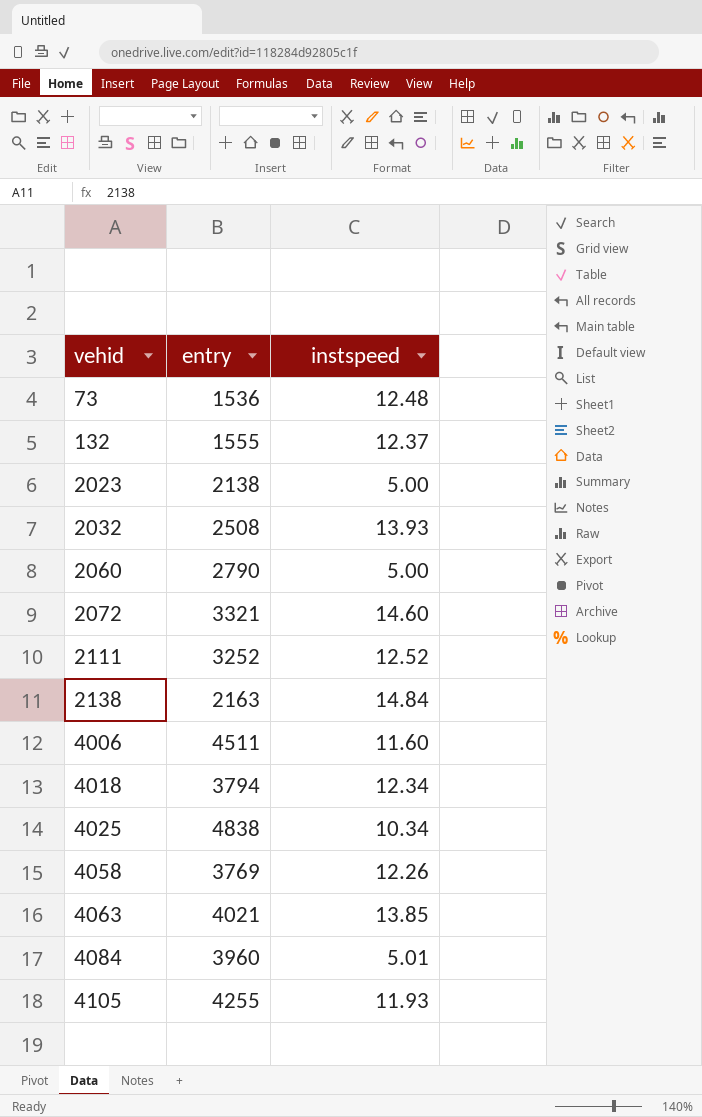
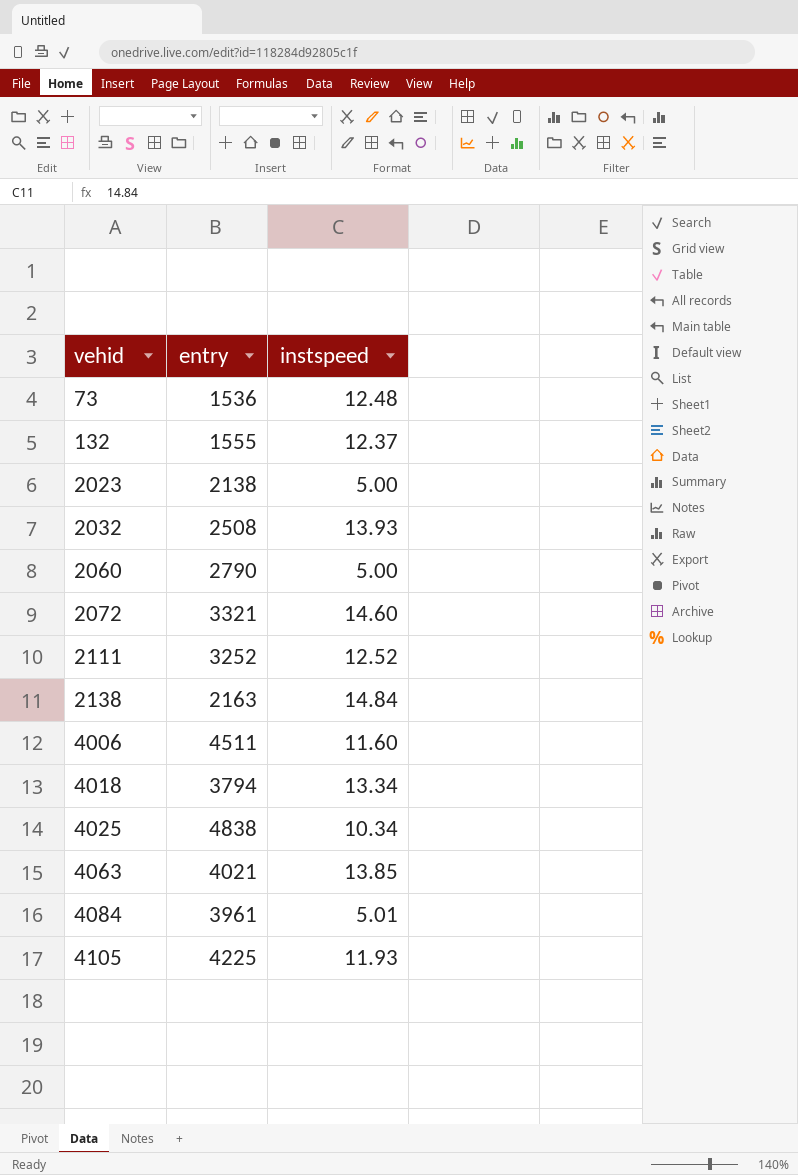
row 4058: 3769 | 12.26 -> none
4018 | instspeed: 12.34 -> 13.34
4084 | entry: 3960 -> 3961
4105 | entry: 4255 -> 4225

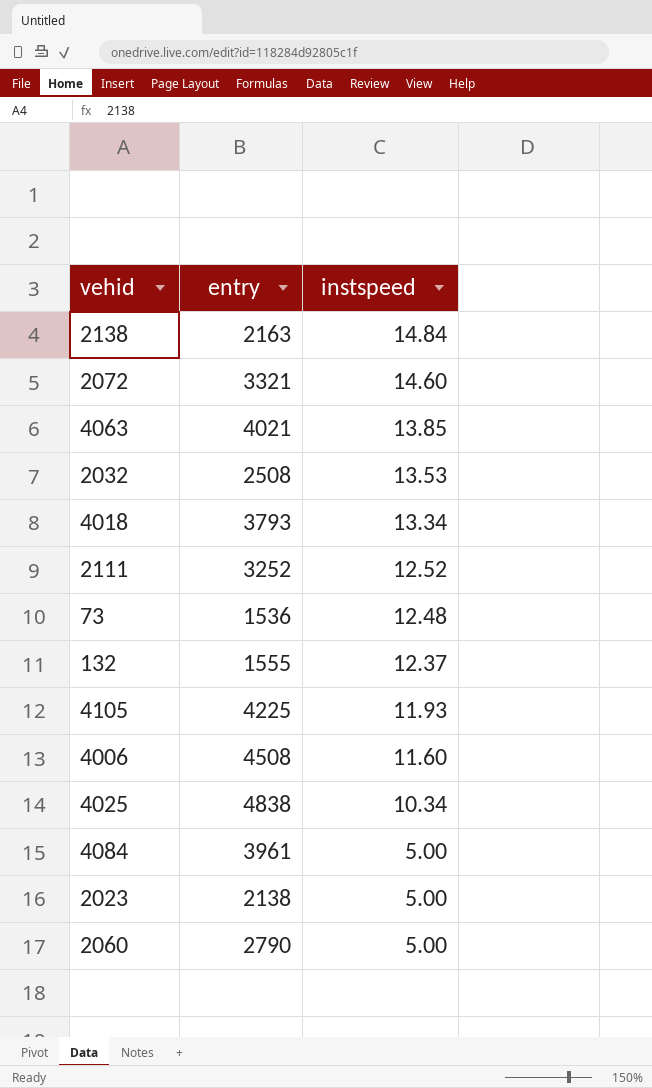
row order: vehid ascending -> instspeed descending
2032 | instspeed: 13.93 -> 13.53
4018 | entry: 3794 -> 3793
4006 | entry: 4511 -> 4508
4084 | instspeed: 5.01 -> 5.00

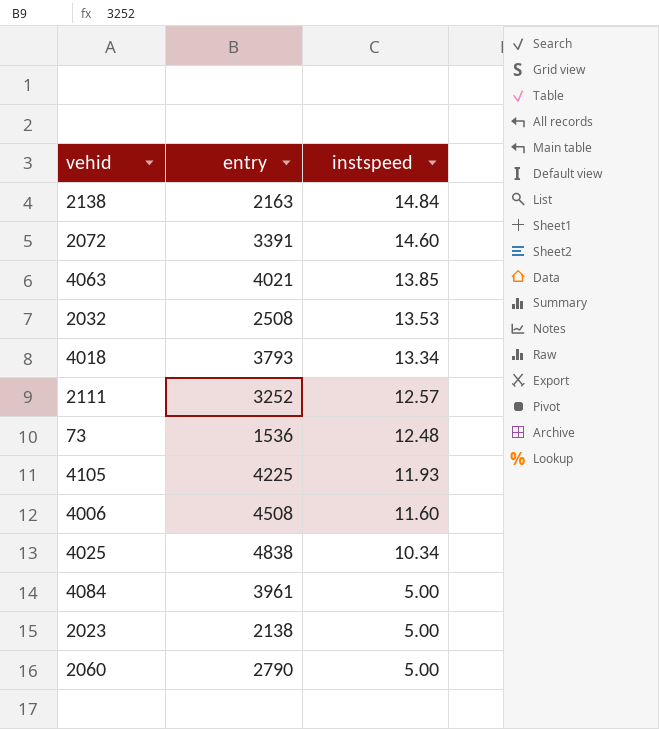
row 132: 1555 | 12.37 -> none
2072 | entry: 3321 -> 3391
2111 | instspeed: 12.52 -> 12.57

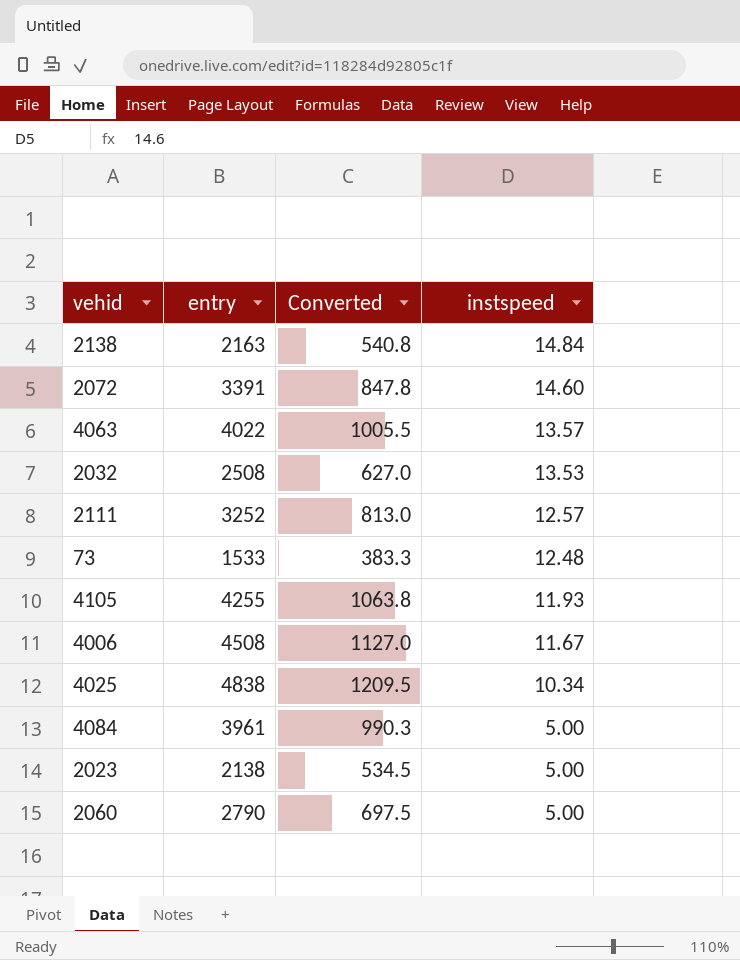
column Converted | formula: none -> [entry] * 0.25
row 4018: 3793 | 13.34 -> none
4063 | entry: 4021 -> 4022
4063 | instspeed: 13.85 -> 13.57
73 | entry: 1536 -> 1533
4105 | entry: 4225 -> 4255
4006 | instspeed: 11.60 -> 11.67

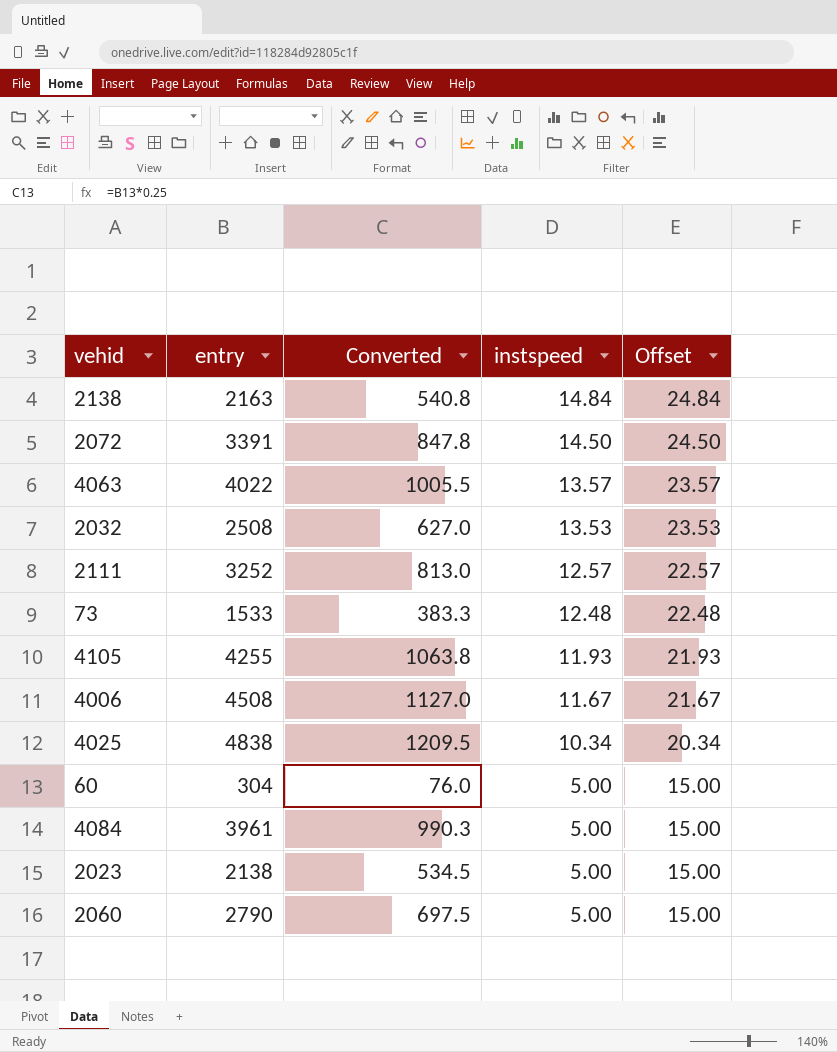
column Offset | formula: none -> [instspeed] + 10
2072 | instspeed: 14.60 -> 14.50
row 60: none -> 304 | 76.0 | 5.00 | 15.00

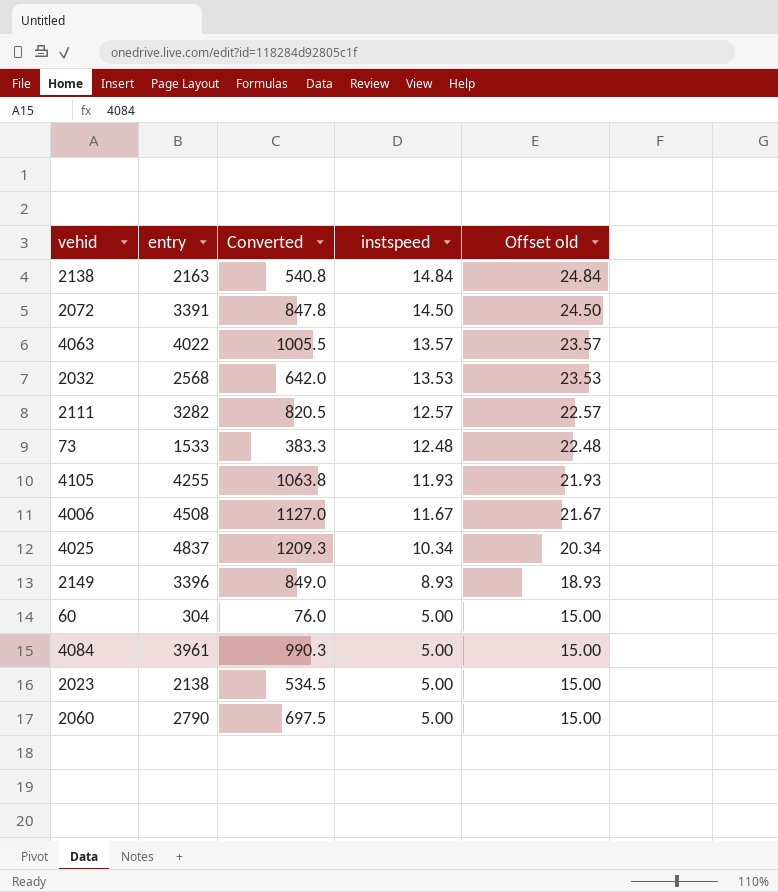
column name: Offset -> Offset old
2032 | entry: 2508 -> 2568
2032 | Converted: 627.0 -> 642.0
2111 | entry: 3252 -> 3282
2111 | Converted: 813.0 -> 820.5
4025 | entry: 4838 -> 4837
4025 | Converted: 1209.5 -> 1209.3
row 2149: none -> 3396 | 849.0 | 8.93 | 18.93

